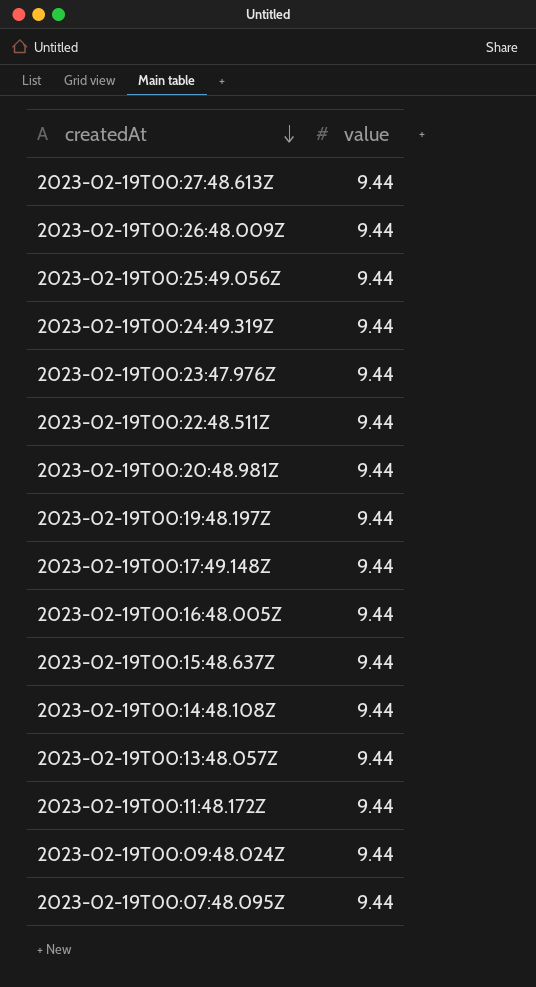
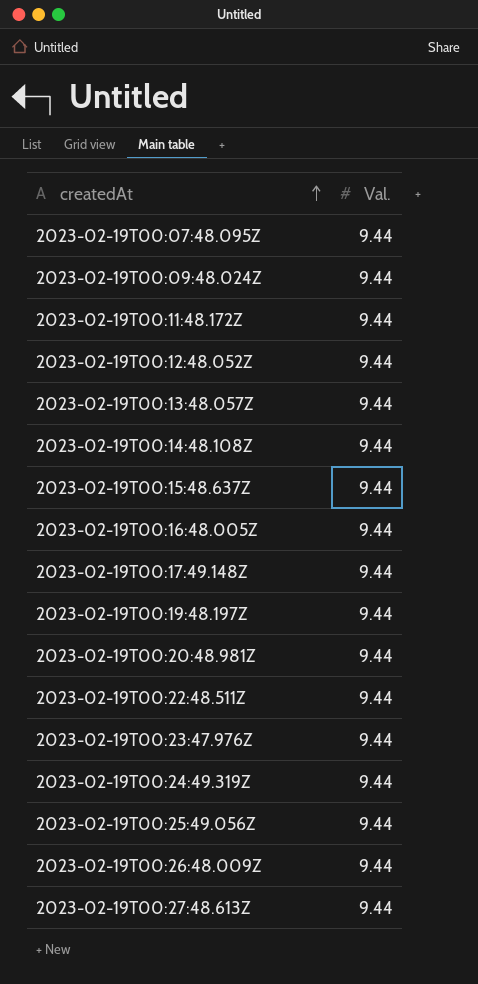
row order: createdAt descending -> createdAt ascending
column name: value -> Val.
row 2023-02-19T00:12:48.052Z: none -> 9.44

